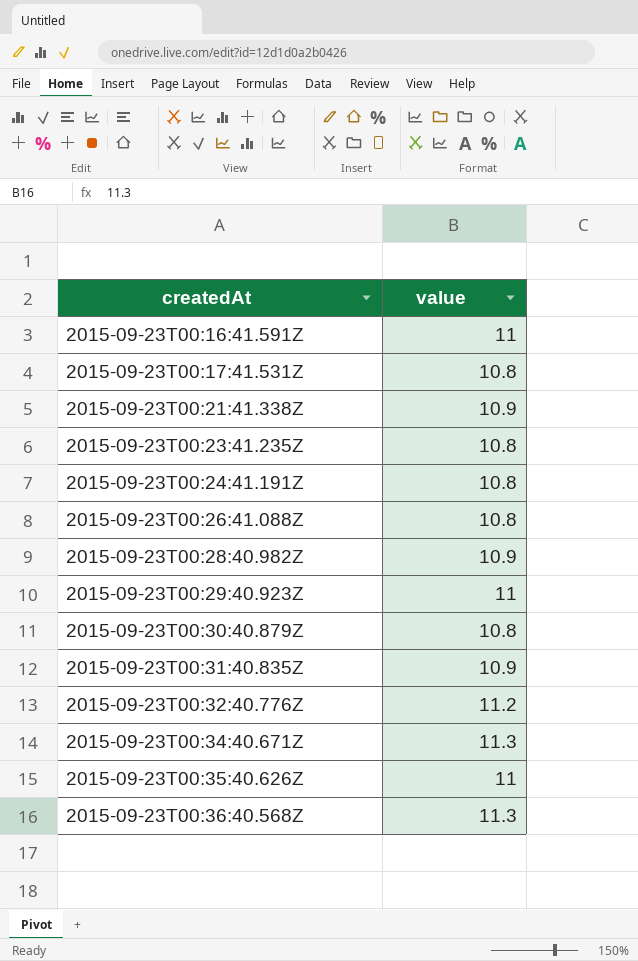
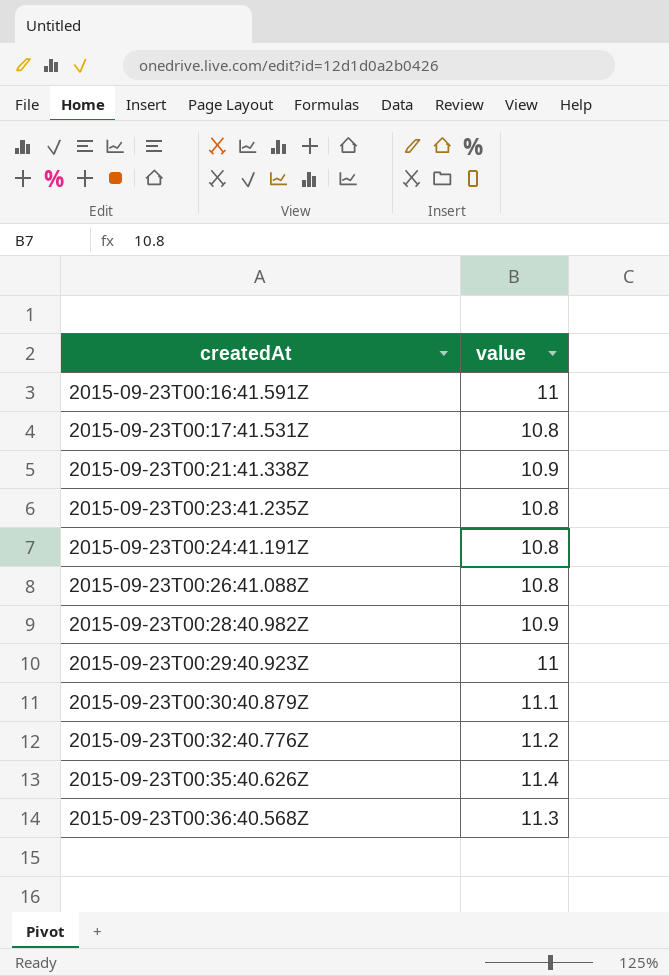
row 2015-09-23T00:31:40.835Z: 10.9 -> none
row 2015-09-23T00:34:40.671Z: 11.3 -> none
2015-09-23T00:30:40.879Z | value: 10.8 -> 11.1
2015-09-23T00:35:40.626Z | value: 11 -> 11.4

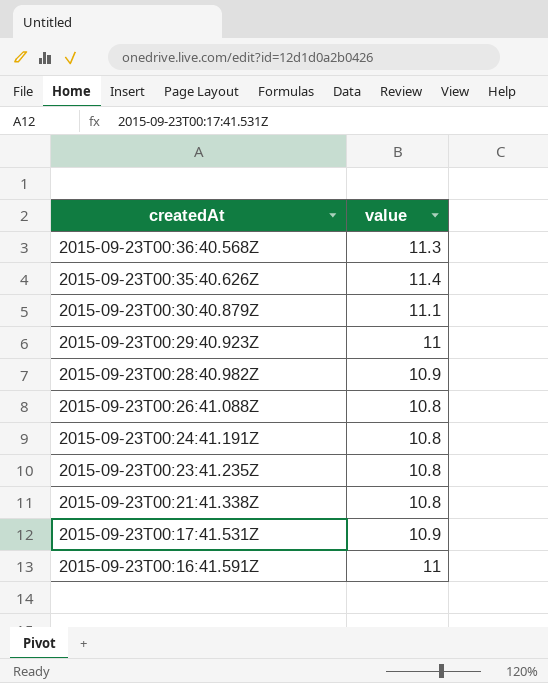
row order: createdAt ascending -> createdAt descending
row 2015-09-23T00:32:40.776Z: 11.2 -> none
2015-09-23T00:21:41.338Z | value: 10.9 -> 10.8
2015-09-23T00:17:41.531Z | value: 10.8 -> 10.9

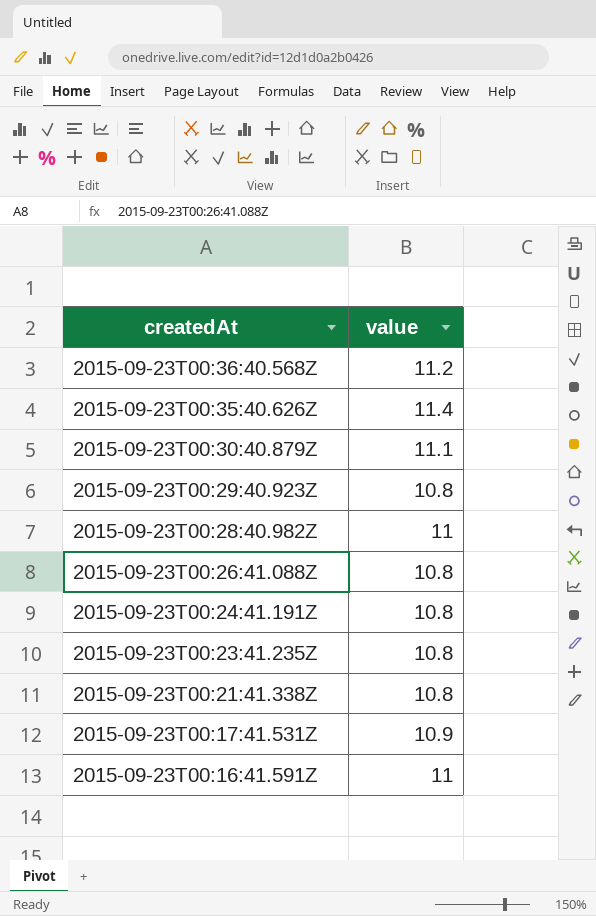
2015-09-23T00:36:40.568Z | value: 11.3 -> 11.2
2015-09-23T00:29:40.923Z | value: 11 -> 10.8
2015-09-23T00:28:40.982Z | value: 10.9 -> 11

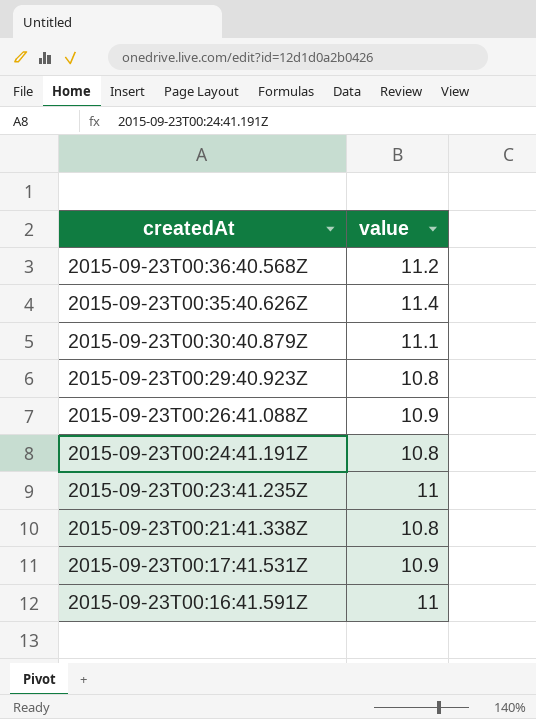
row 2015-09-23T00:28:40.982Z: 11 -> none
2015-09-23T00:26:41.088Z | value: 10.8 -> 10.9
2015-09-23T00:23:41.235Z | value: 10.8 -> 11

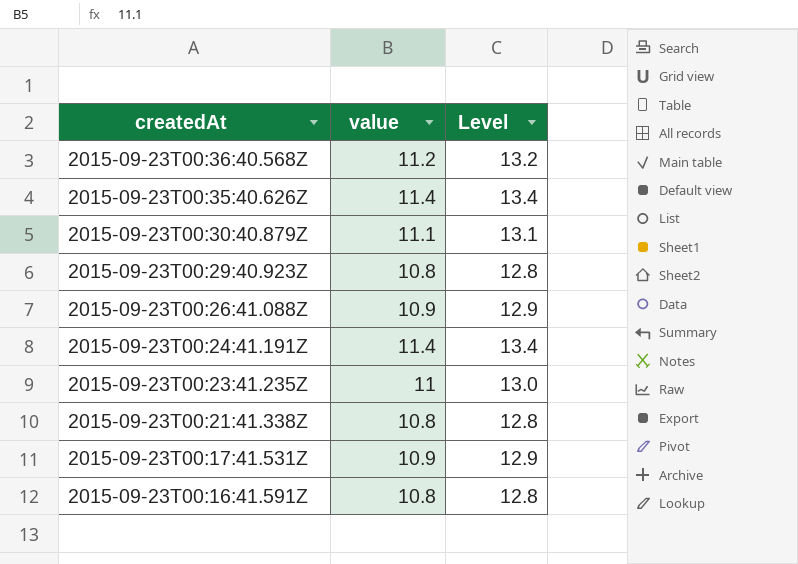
column Level | formula: none -> [value] + 2
2015-09-23T00:24:41.191Z | value: 10.8 -> 11.4
2015-09-23T00:16:41.591Z | value: 11 -> 10.8

